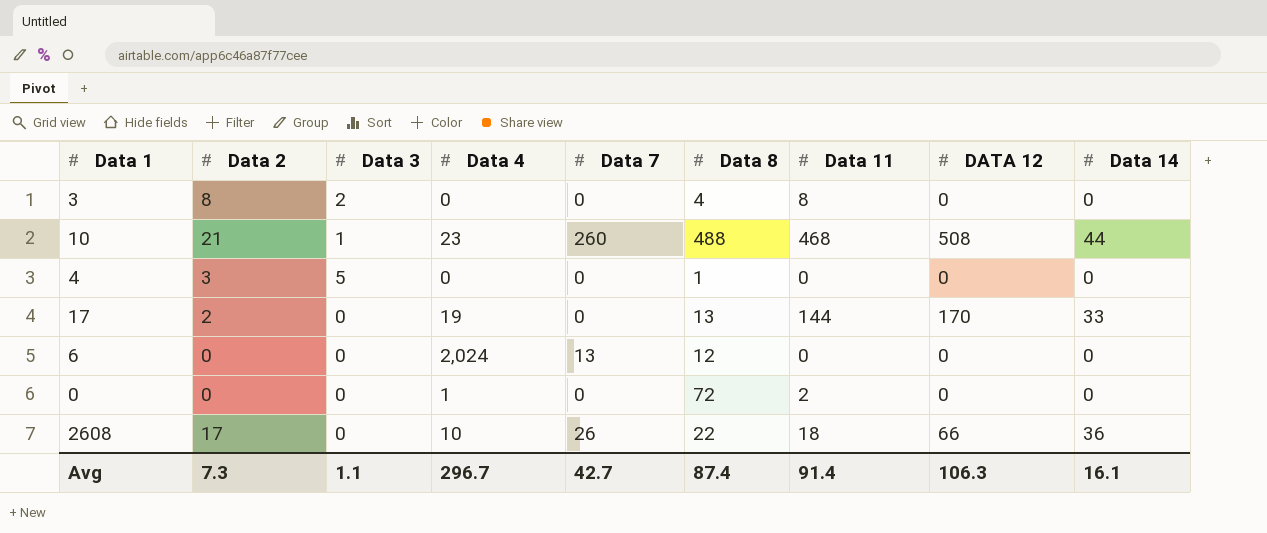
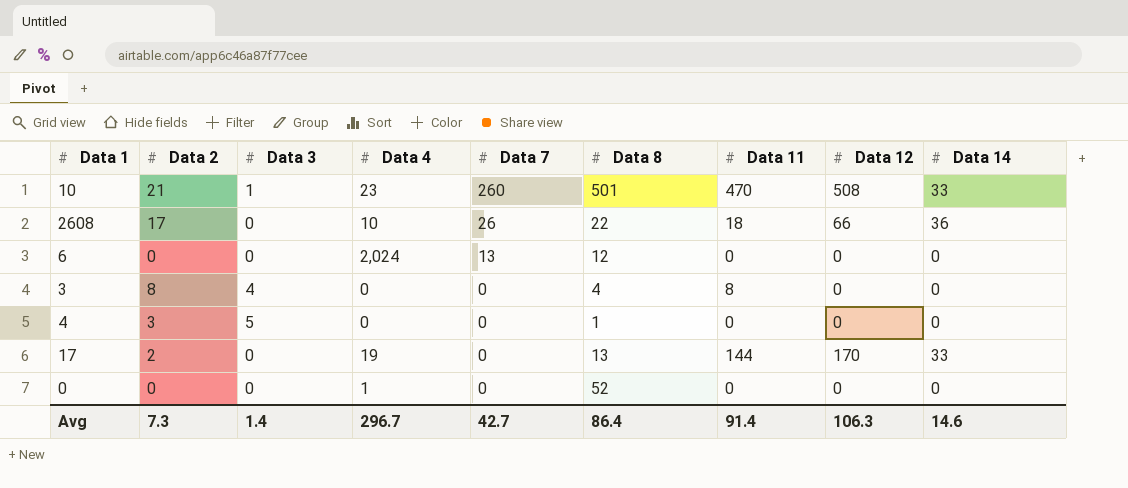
row order: none -> Data 7 descending
column name: DATA 12 -> Data 12
10 | Data 8: 488 -> 501
10 | Data 11: 468 -> 470
10 | Data 14: 44 -> 33
3 | Data 3: 2 -> 4
0 | Data 8: 72 -> 52
0 | Data 11: 2 -> 0
Avg | Data 3: 1.1 -> 1.4
Avg | Data 8: 87.4 -> 86.4
Avg | Data 14: 16.1 -> 14.6

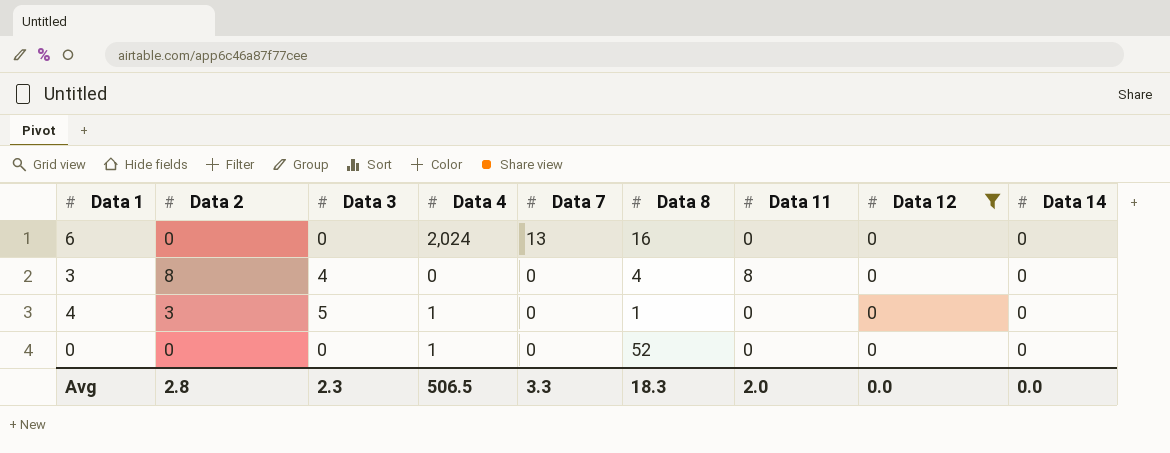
filter: none -> Data 12 = 0
6 | Data 8: 12 -> 16
4 | Data 4: 0 -> 1
Avg | Data 2: 7.3 -> 2.8
Avg | Data 3: 1.4 -> 2.3
Avg | Data 4: 296.7 -> 506.5
Avg | Data 7: 42.7 -> 3.3
Avg | Data 8: 86.4 -> 18.3
Avg | Data 11: 91.4 -> 2.0
Avg | Data 12: 106.3 -> 0.0
Avg | Data 14: 14.6 -> 0.0

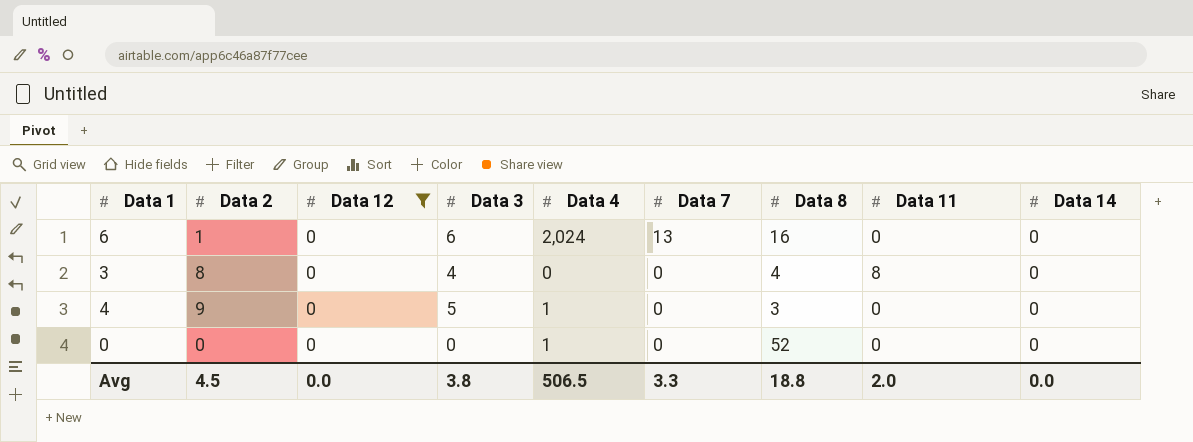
column Data 12 | position: 8 -> 3
6 | Data 2: 0 -> 1
6 | Data 3: 0 -> 6
4 | Data 2: 3 -> 9
4 | Data 8: 1 -> 3
Avg | Data 2: 2.8 -> 4.5
Avg | Data 3: 2.3 -> 3.8
Avg | Data 8: 18.3 -> 18.8

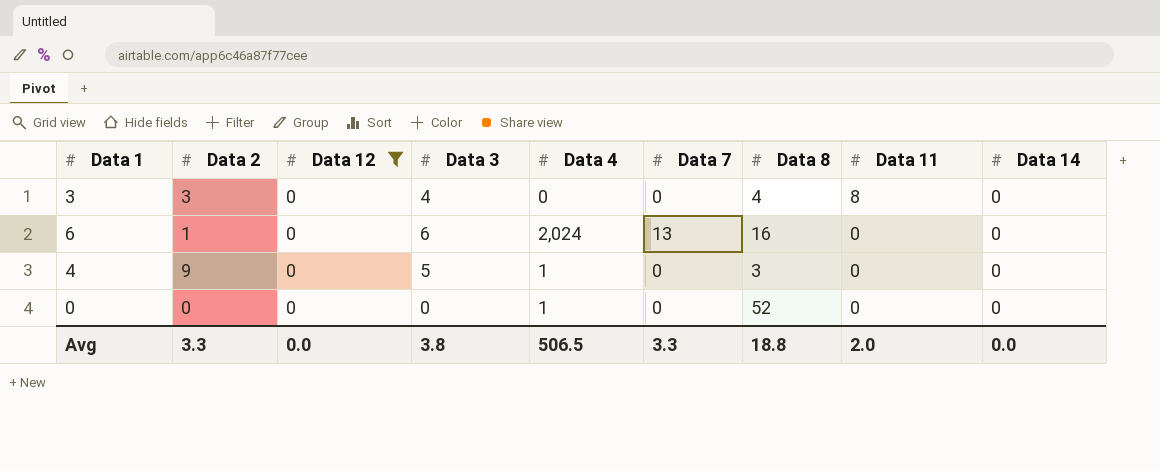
row order: Data 7 descending -> Data 11 descending
3 | Data 2: 8 -> 3
Avg | Data 2: 4.5 -> 3.3

